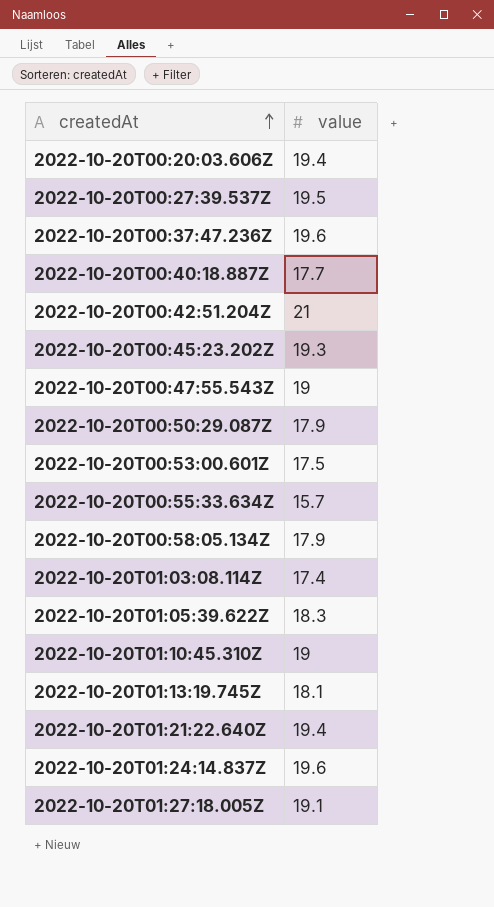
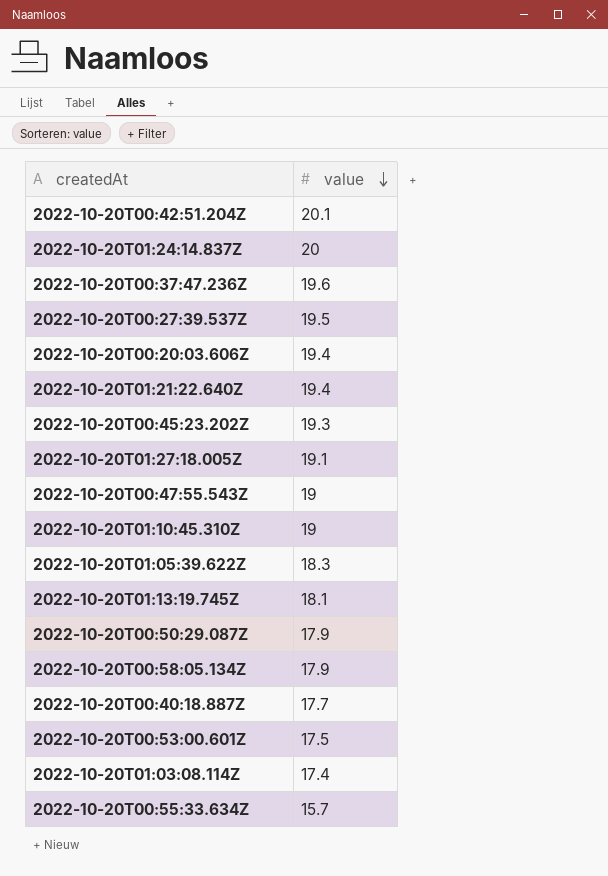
row order: createdAt ascending -> value descending
2022-10-20T00:42:51.204Z | value: 21 -> 20.1
2022-10-20T01:24:14.837Z | value: 19.6 -> 20

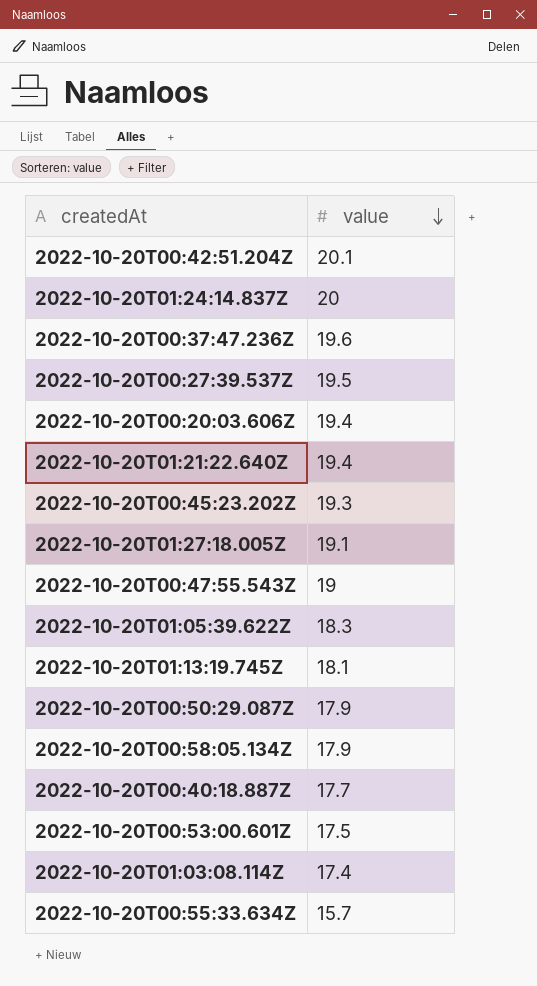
row 2022-10-20T01:10:45.310Z: 19 -> none

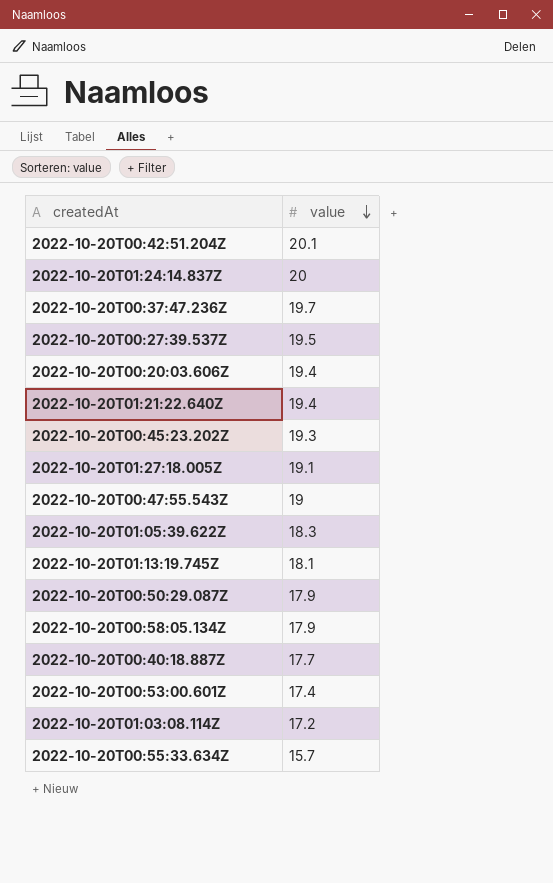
2022-10-20T00:37:47.236Z | value: 19.6 -> 19.7
2022-10-20T00:53:00.601Z | value: 17.5 -> 17.4
2022-10-20T01:03:08.114Z | value: 17.4 -> 17.2

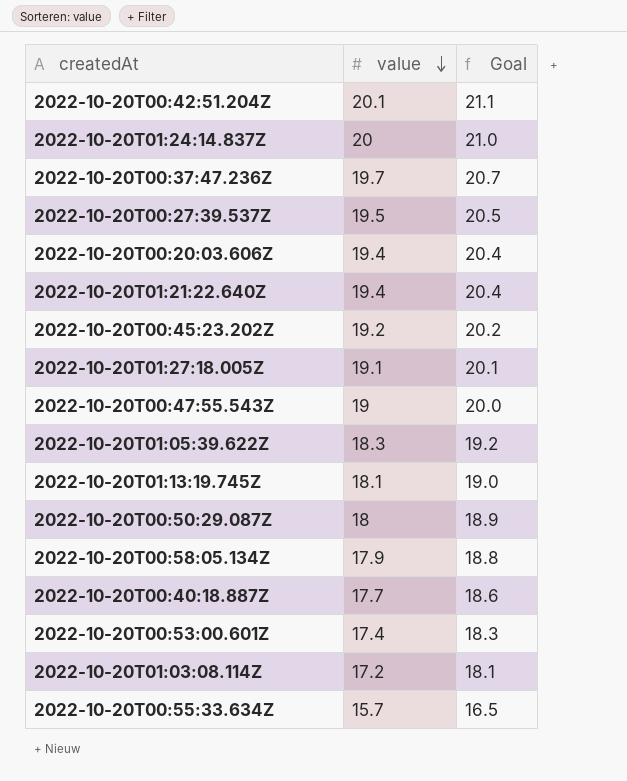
column Goal | formula: none -> [value] * 1.05
2022-10-20T00:45:23.202Z | value: 19.3 -> 19.2
2022-10-20T00:50:29.087Z | value: 17.9 -> 18

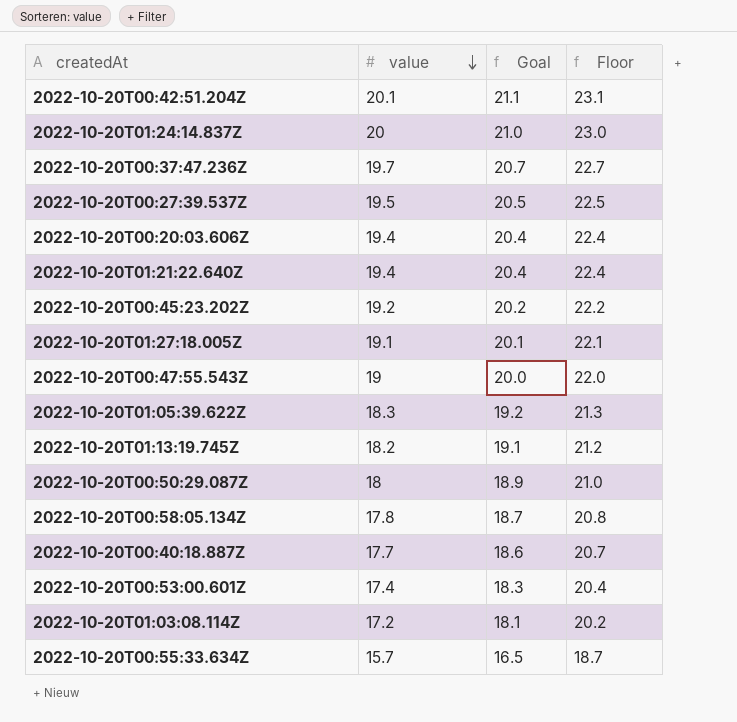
column Floor | formula: none -> [value] + 3
2022-10-20T01:13:19.745Z | value: 18.1 -> 18.2
2022-10-20T01:13:19.745Z | Goal: 19.0 -> 19.1
2022-10-20T00:58:05.134Z | value: 17.9 -> 17.8
2022-10-20T00:58:05.134Z | Goal: 18.8 -> 18.7

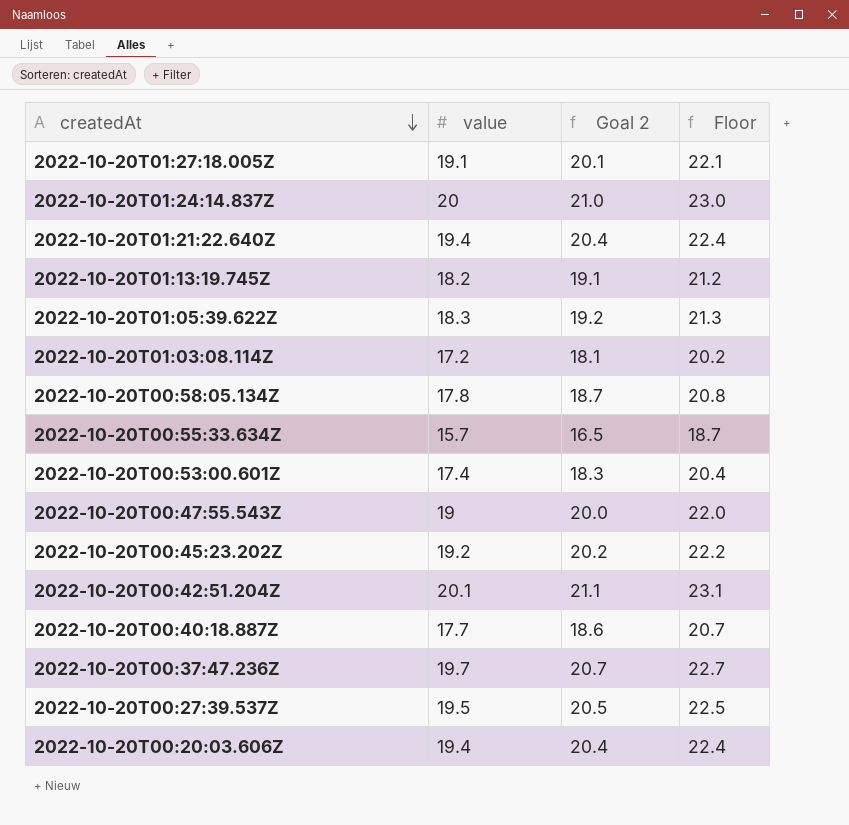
row order: value descending -> createdAt descending
column name: Goal -> Goal 2
row 2022-10-20T00:50:29.087Z: 18 | 18.9 | 21.0 -> none

